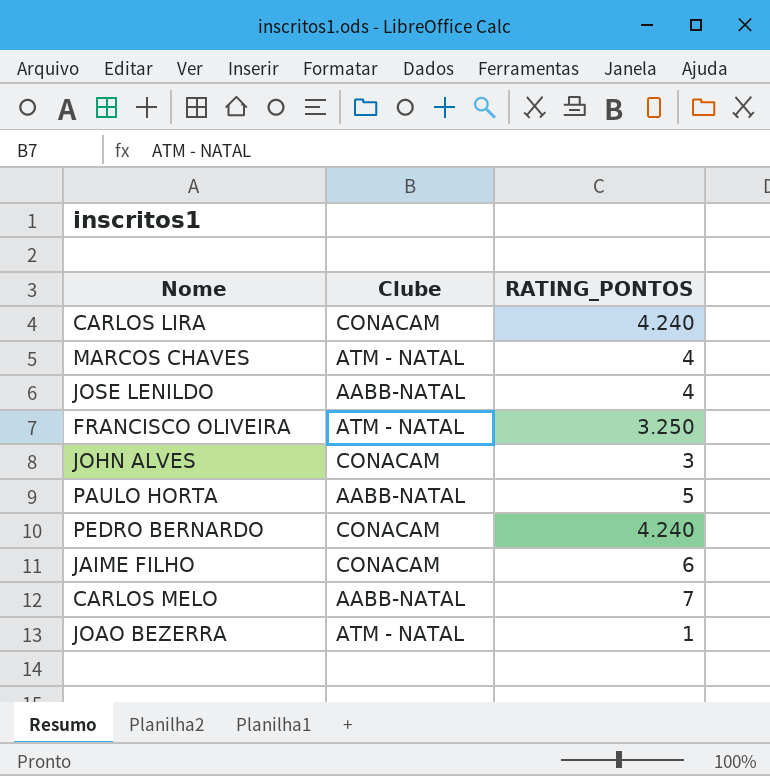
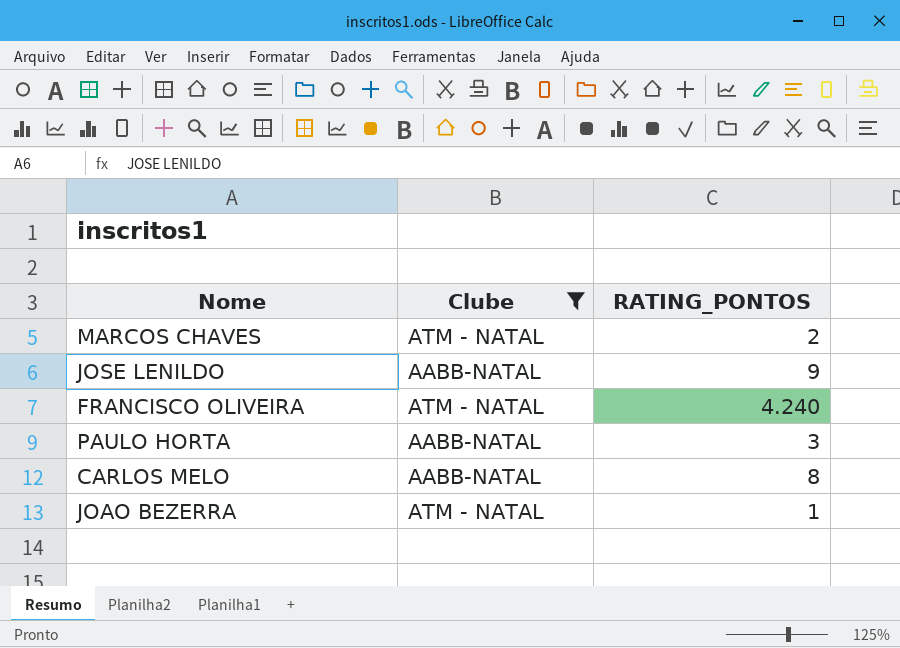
filter: none -> Clube != CONACAM
MARCOS CHAVES | RATING_PONTOS: 4 -> 2
JOSE LENILDO | RATING_PONTOS: 4 -> 9
FRANCISCO OLIVEIRA | RATING_PONTOS: 3.250 -> 4.240
PAULO HORTA | RATING_PONTOS: 5 -> 3
CARLOS MELO | RATING_PONTOS: 7 -> 8

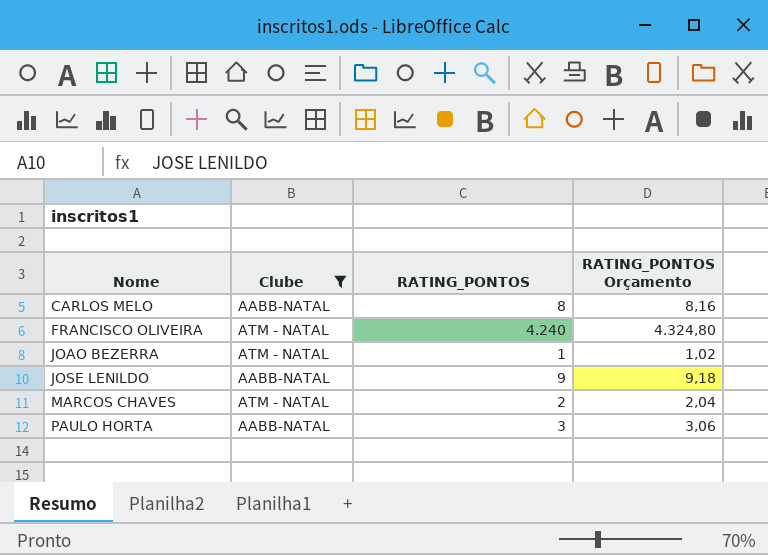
row order: none -> Nome ascending
column RATING_PONTOS Orçamento | formula: none -> [RATING_PONTOS] * 1,02

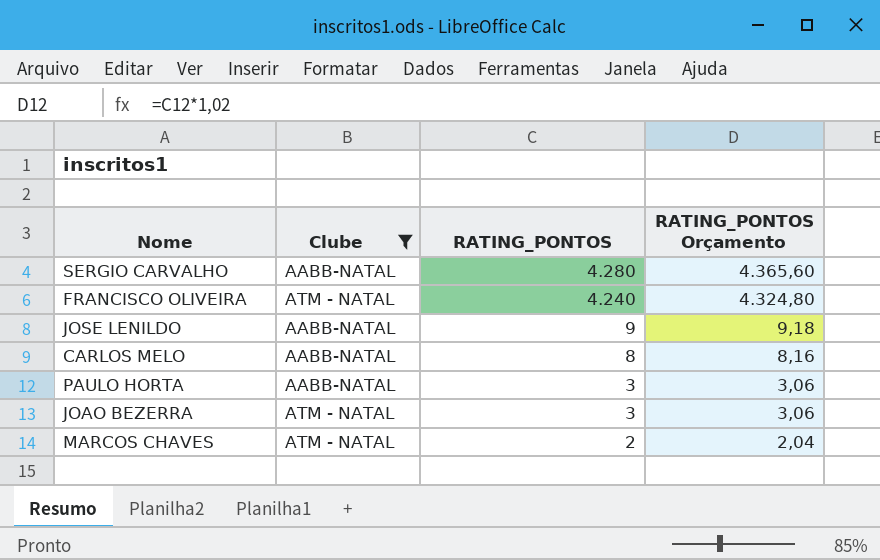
row order: Nome ascending -> RATING_PONTOS descending
row SERGIO CARVALHO: none -> AABB-NATAL | 4.280 | 4.365,60
JOAO BEZERRA | RATING_PONTOS: 1 -> 3
JOAO BEZERRA | RATING_PONTOS Orçamento: 1,02 -> 3,06

